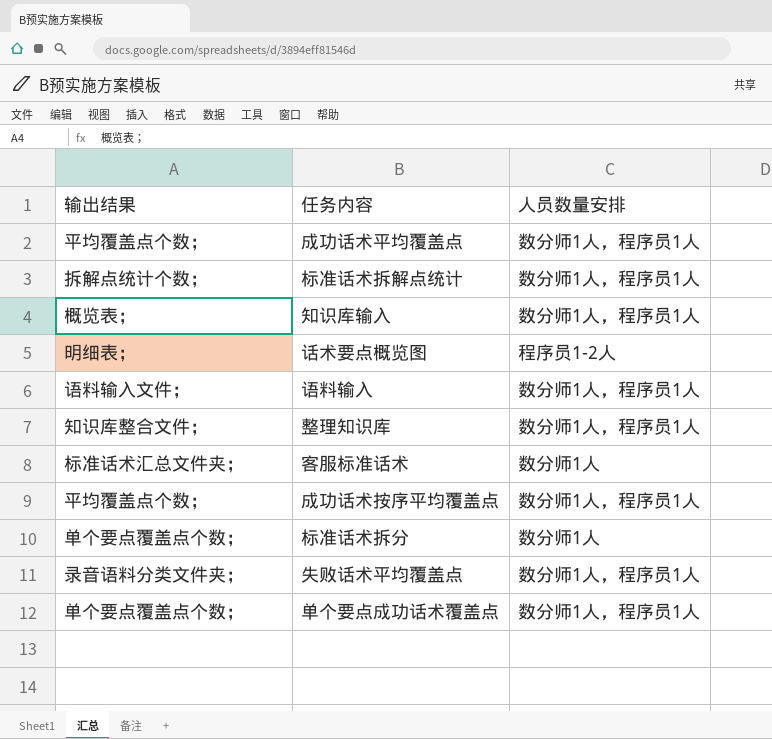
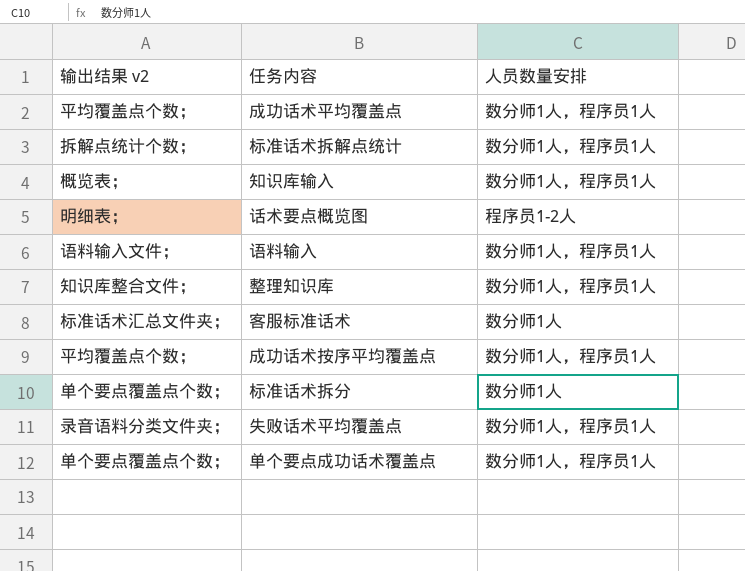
column name: 输出结果 -> 输出结果 v2

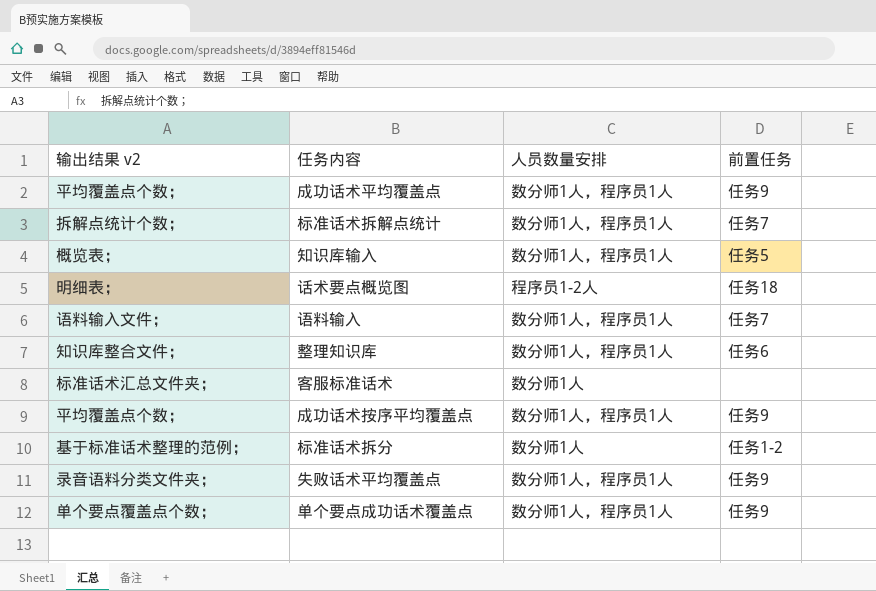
column 前置任务 | position: none -> 4
标准话术拆分 | 输出结果 v2: 单个要点覆盖点个数； -> 基于标准话术整理的范例；

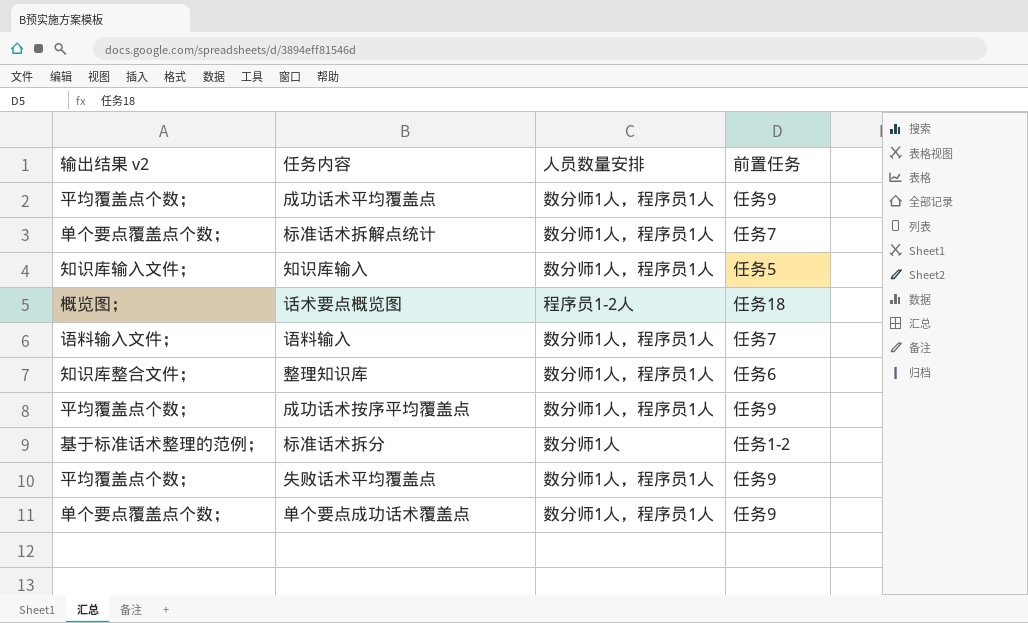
row 客服标准话术: 标准话术汇总文件夹； | 数分师1人 | none -> none
标准话术拆解点统计 | 输出结果 v2: 拆解点统计个数； -> 单个要点覆盖点个数；
知识库输入 | 输出结果 v2: 概览表； -> 知识库输入文件；
话术要点概览图 | 输出结果 v2: 明细表； -> 概览图；
失败话术平均覆盖点 | 输出结果 v2: 录音语料分类文件夹； -> 平均覆盖点个数；

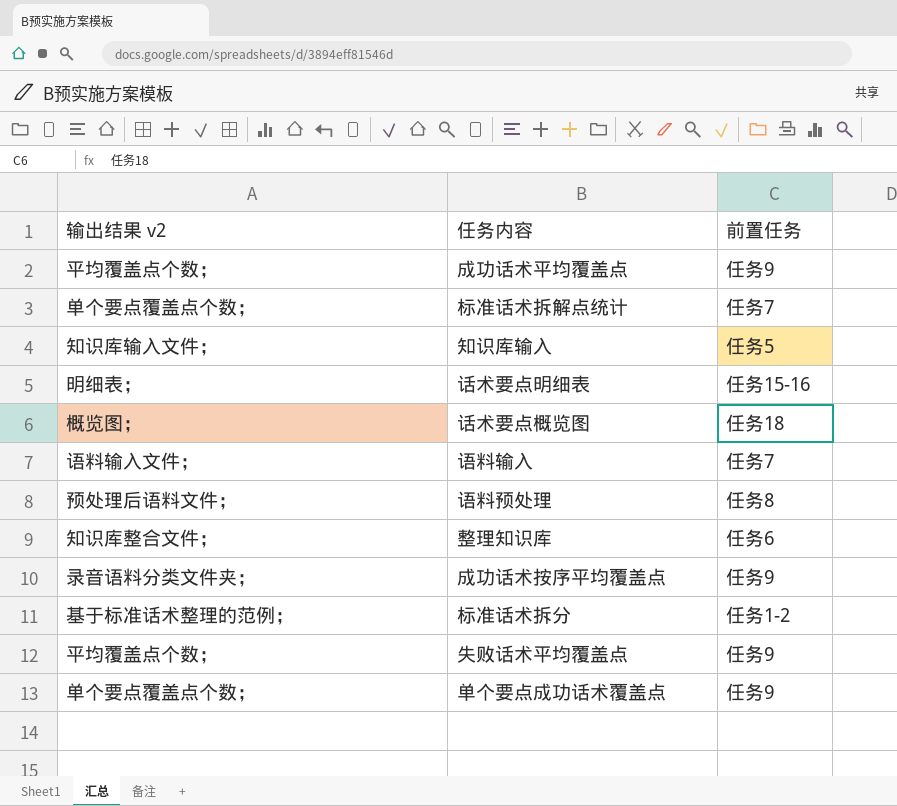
column 人员数量安排 | position: 3 -> none
row 话术要点明细表: none -> 明细表； | 任务15-16
row 语料预处理: none -> 预处理后语料文件； | 任务8
成功话术按序平均覆盖点 | 输出结果 v2: 平均覆盖点个数； -> 录音语料分类文件夹；

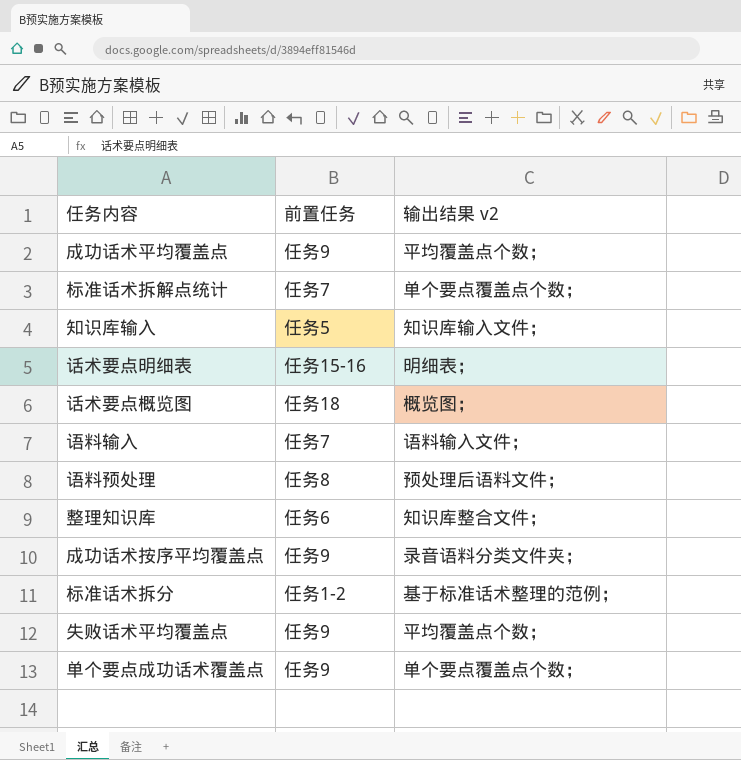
column 输出结果 v2 | position: 1 -> 3

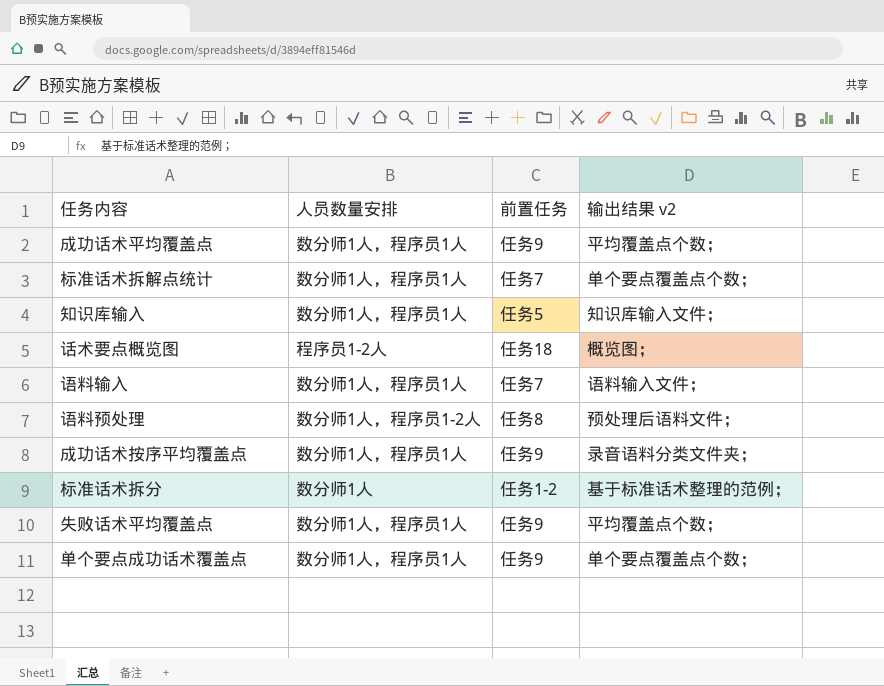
column 人员数量安排 | position: none -> 2
row 话术要点明细表: 任务15-16 | 明细表； -> none
row 整理知识库: 任务6 | 知识库整合文件； -> none

